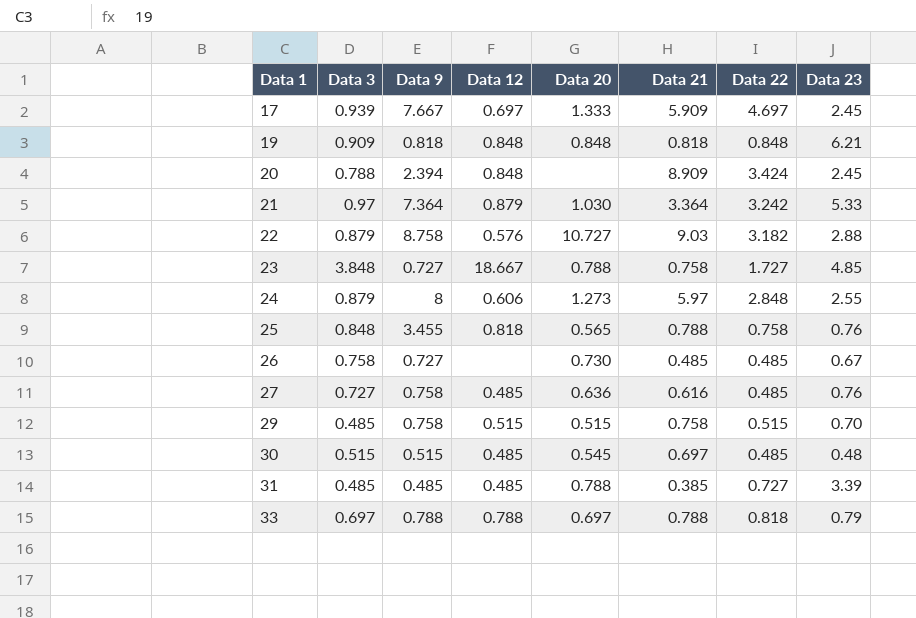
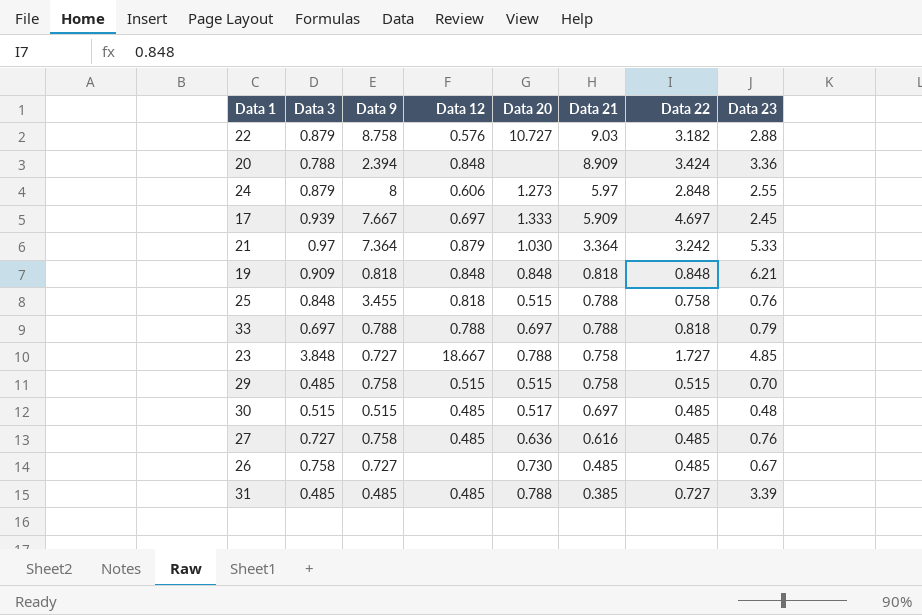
row order: Data 1 ascending -> Data 21 descending
20 | Data 23: 2.45 -> 3.36
25 | Data 20: 0.565 -> 0.515
30 | Data 20: 0.545 -> 0.517

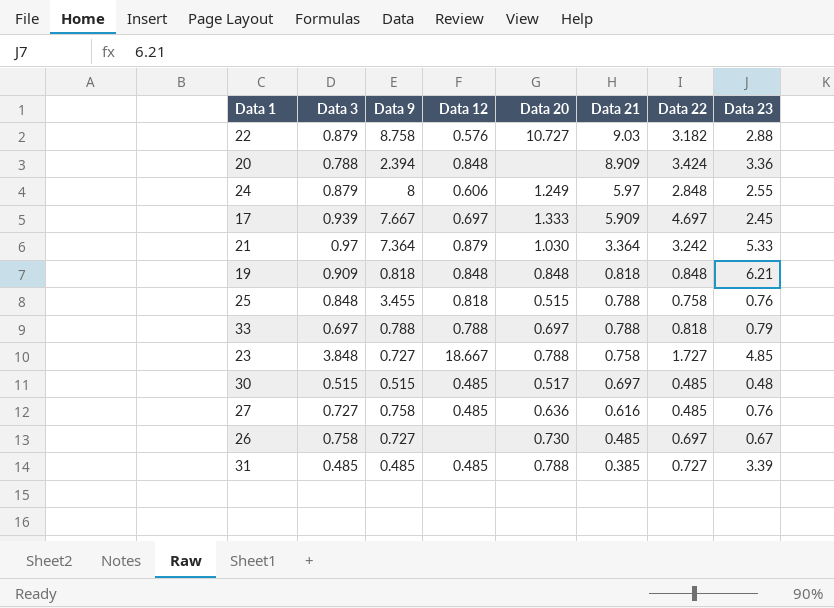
row 29: 0.485 | 0.758 | 0.515 | 0.515 | 0.758 | 0.515 | 0.70 -> none
24 | Data 20: 1.273 -> 1.249
26 | Data 22: 0.485 -> 0.697

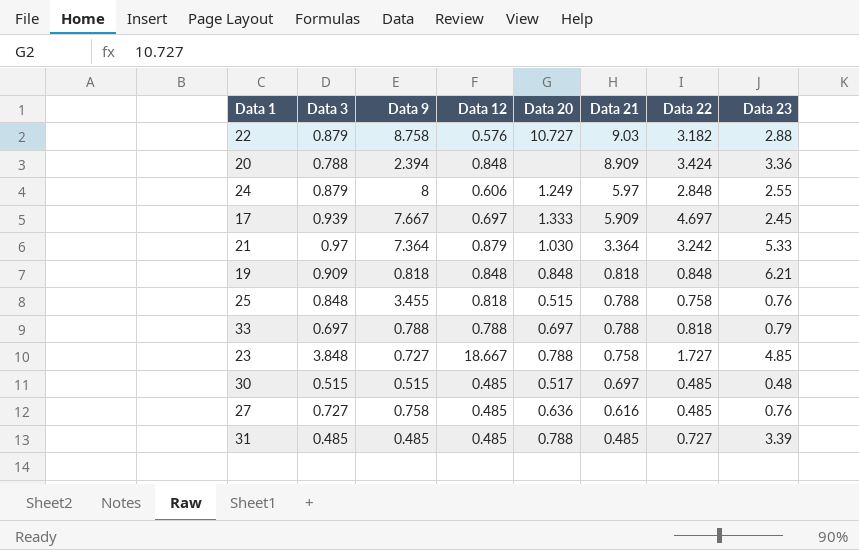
row 26: 0.758 | 0.727 | none | 0.730 | 0.485 | 0.697 | 0.67 -> none
31 | Data 21: 0.385 -> 0.485

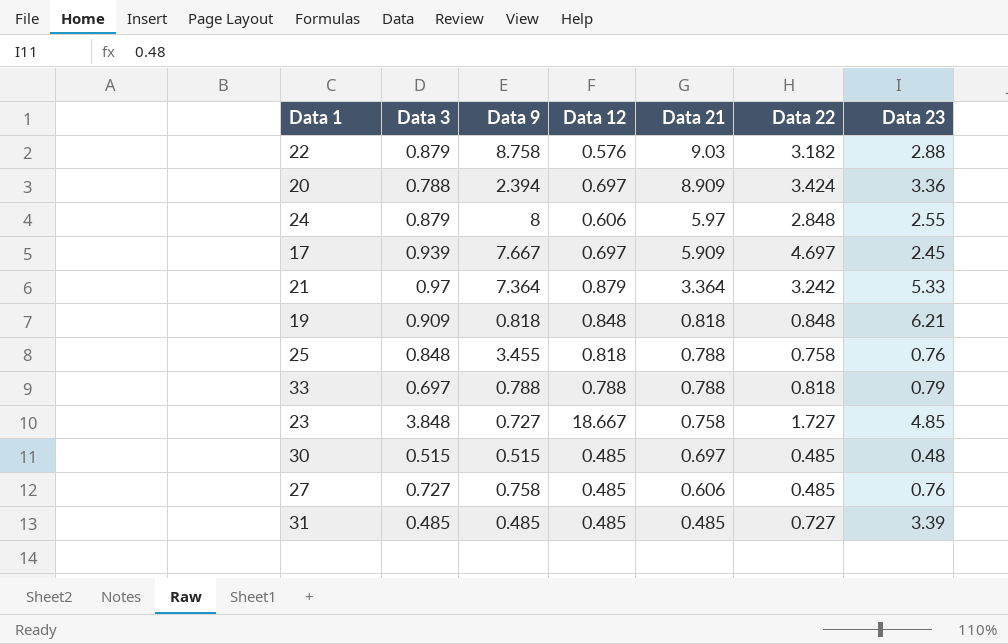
column Data 20 | position: 5 -> none
20 | Data 12: 0.848 -> 0.697
27 | Data 21: 0.616 -> 0.606

